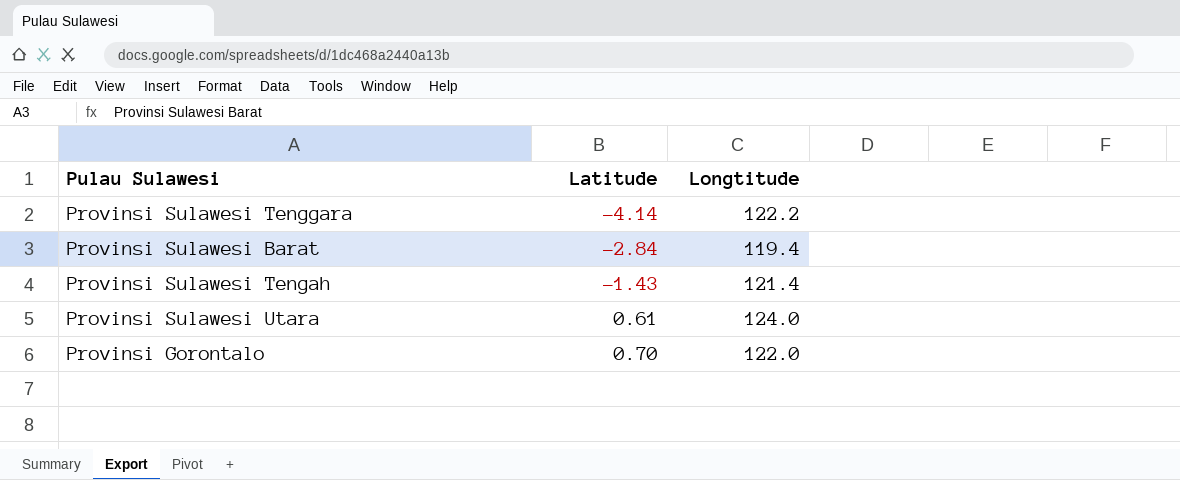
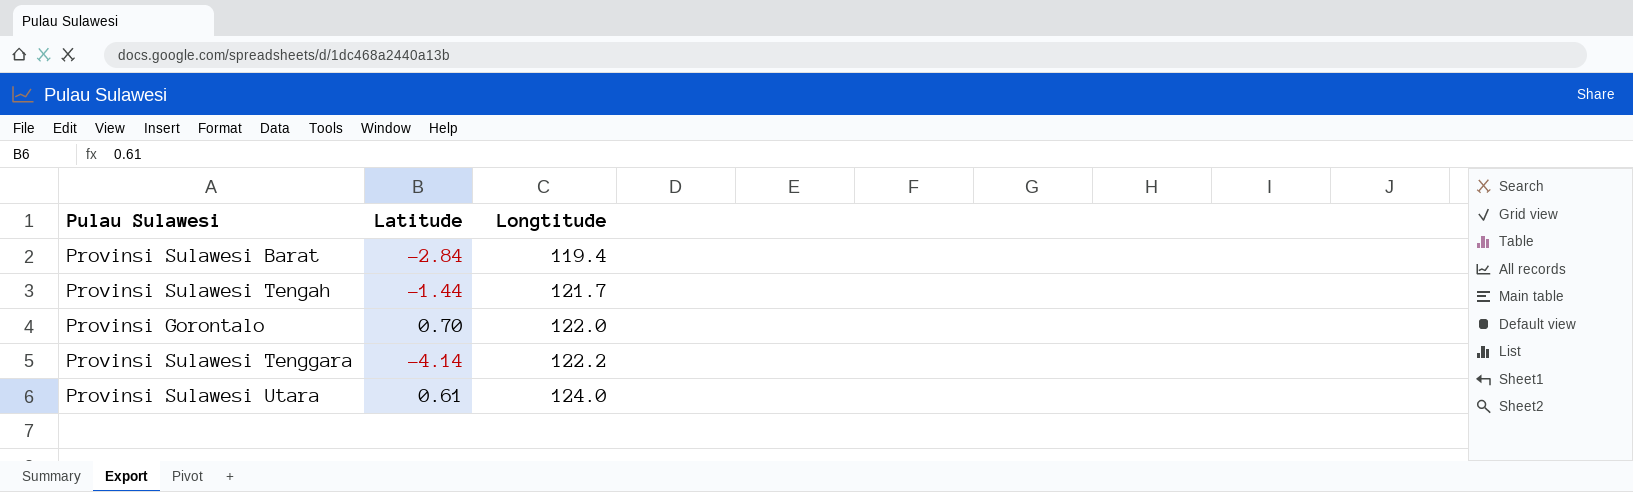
row order: Latitude ascending -> Longtitude ascending
Provinsi Sulawesi Tengah | Latitude: -1.43 -> -1.44
Provinsi Sulawesi Tengah | Longtitude: 121.4 -> 121.7

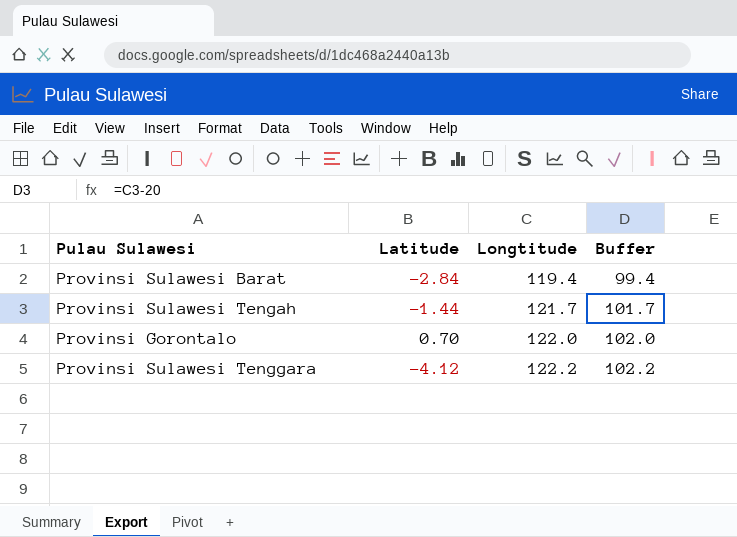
column Buffer | formula: none -> [Longtitude] - 20
row Provinsi Sulawesi Utara: 0.61 | 124.0 -> none
Provinsi Sulawesi Tenggara | Latitude: -4.14 -> -4.12

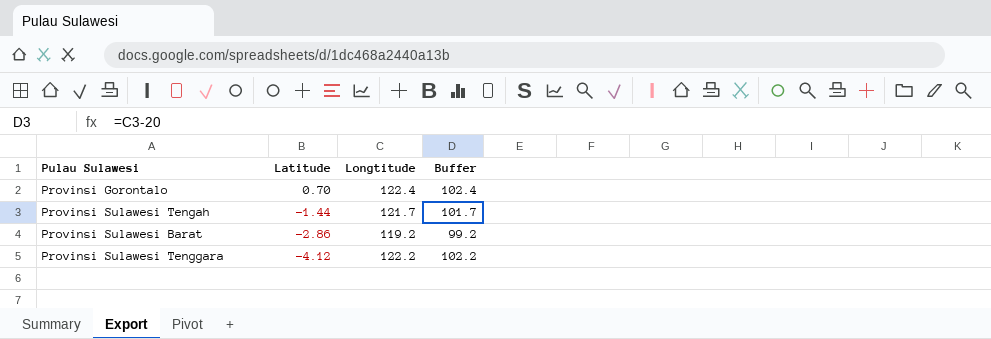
row order: Longtitude ascending -> Latitude descending
Provinsi Gorontalo | Longtitude: 122.0 -> 122.4
Provinsi Gorontalo | Buffer: 102.0 -> 102.4
Provinsi Sulawesi Barat | Latitude: -2.84 -> -2.86
Provinsi Sulawesi Barat | Longtitude: 119.4 -> 119.2
Provinsi Sulawesi Barat | Buffer: 99.4 -> 99.2

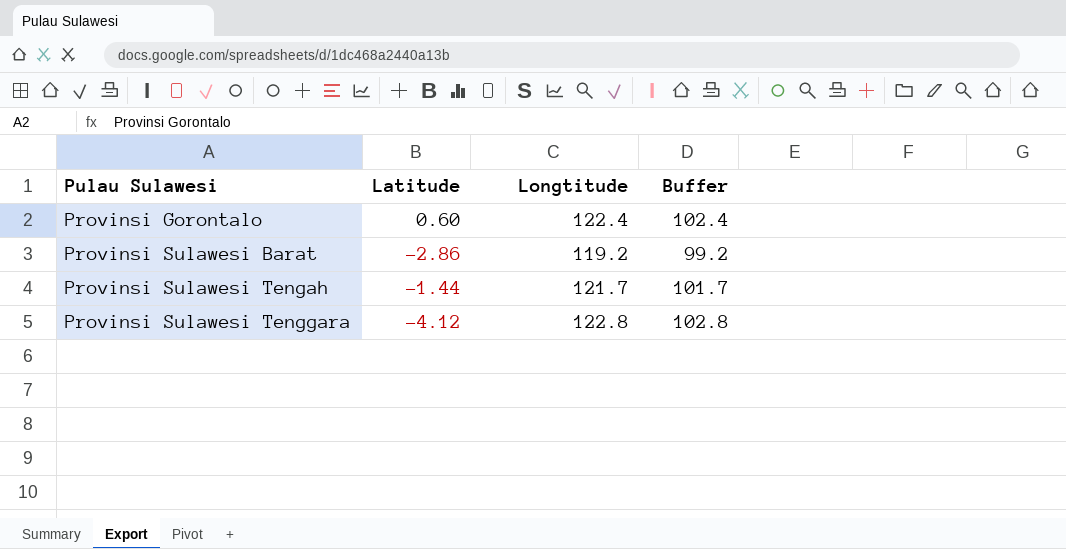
row order: Latitude descending -> Pulau Sulawesi ascending
Provinsi Gorontalo | Latitude: 0.70 -> 0.60
Provinsi Sulawesi Tenggara | Longtitude: 122.2 -> 122.8
Provinsi Sulawesi Tenggara | Buffer: 102.2 -> 102.8

